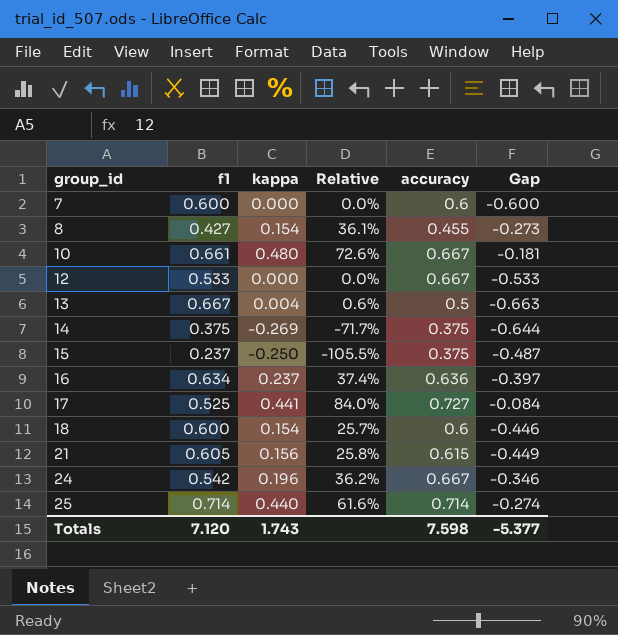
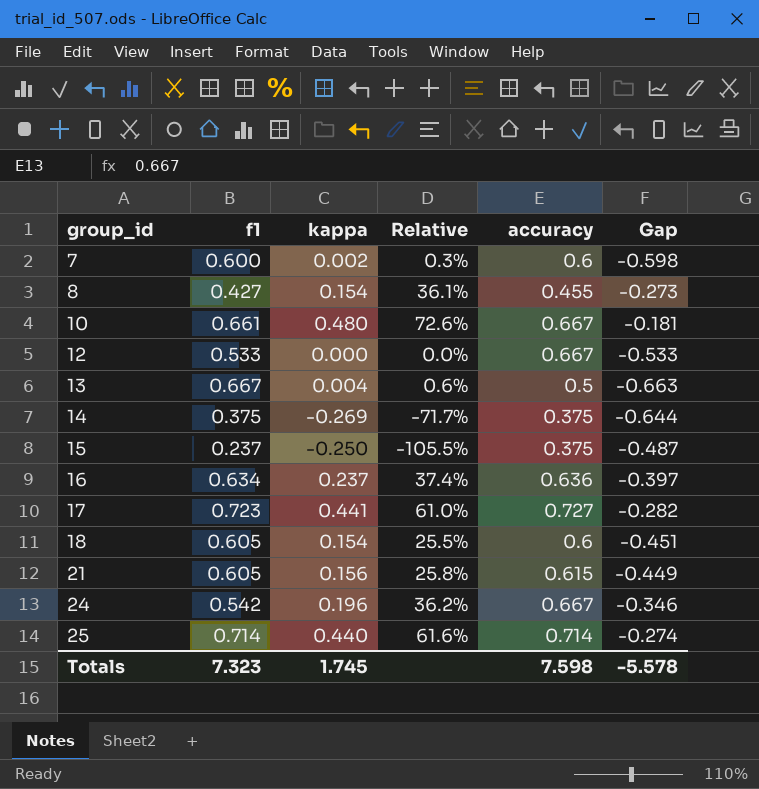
7 | kappa: 0.000 -> 0.002
7 | Relative: 0.0% -> 0.3%
7 | Gap: -0.600 -> -0.598
17 | f1: 0.525 -> 0.723
17 | Relative: 84.0% -> 61.0%
17 | Gap: -0.084 -> -0.282
18 | f1: 0.600 -> 0.605
18 | Relative: 25.7% -> 25.5%
18 | Gap: -0.446 -> -0.451
Totals | f1: 7.120 -> 7.323
Totals | kappa: 1.743 -> 1.745
Totals | Gap: -5.377 -> -5.578

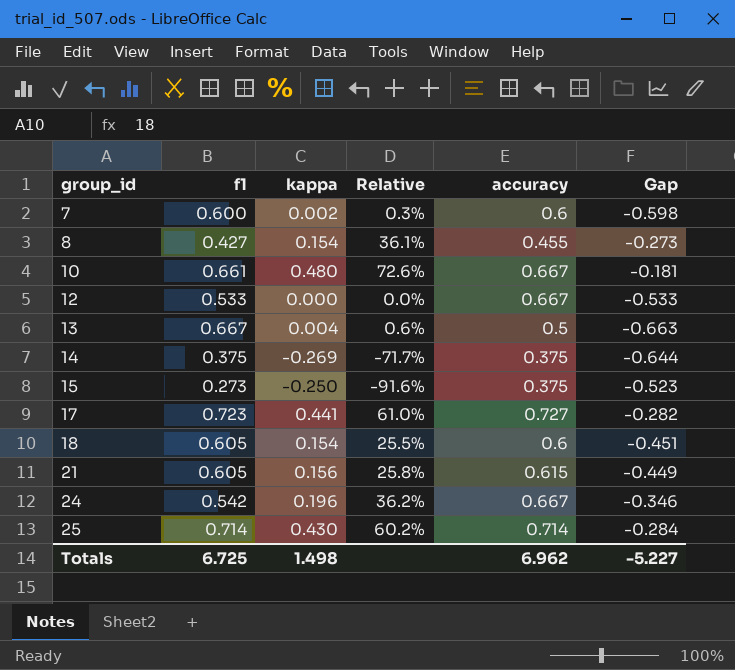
row 16: 0.634 | 0.237 | 37.4% | 0.636 | -0.397 -> none
15 | f1: 0.237 -> 0.273
15 | Relative: -105.5% -> -91.6%
15 | Gap: -0.487 -> -0.523
25 | kappa: 0.440 -> 0.430
25 | Relative: 61.6% -> 60.2%
25 | Gap: -0.274 -> -0.284
Totals | f1: 7.323 -> 6.725
Totals | kappa: 1.745 -> 1.498
Totals | accuracy: 7.598 -> 6.962
Totals | Gap: -5.578 -> -5.227

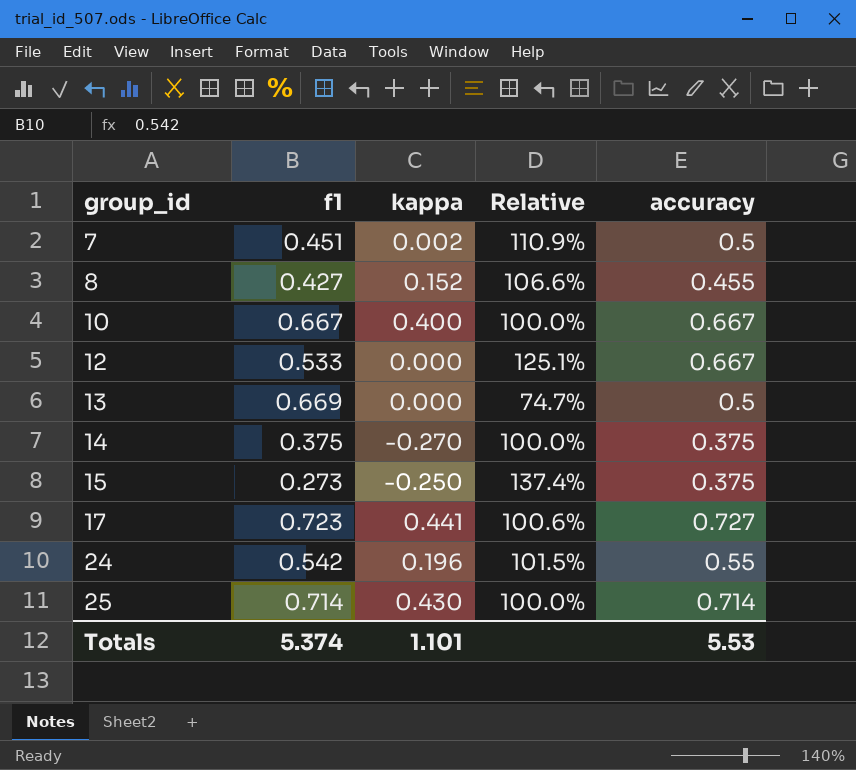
column Gap | formula: [kappa] - [f1] -> none
column Relative | formula: [kappa] / [f1] -> [accuracy] / [f1]
row 18: 0.605 | 0.154 | 25.5% | 0.6 | -0.451 -> none
row 21: 0.605 | 0.156 | 25.8% | 0.615 | -0.449 -> none
7 | f1: 0.600 -> 0.451
7 | accuracy: 0.6 -> 0.5
8 | kappa: 0.154 -> 0.152
10 | f1: 0.661 -> 0.667
10 | kappa: 0.480 -> 0.400
13 | f1: 0.667 -> 0.669
13 | kappa: 0.004 -> 0.000
14 | kappa: -0.269 -> -0.270
24 | accuracy: 0.667 -> 0.55
Totals | f1: 6.725 -> 5.374
Totals | kappa: 1.498 -> 1.101
Totals | accuracy: 6.962 -> 5.53

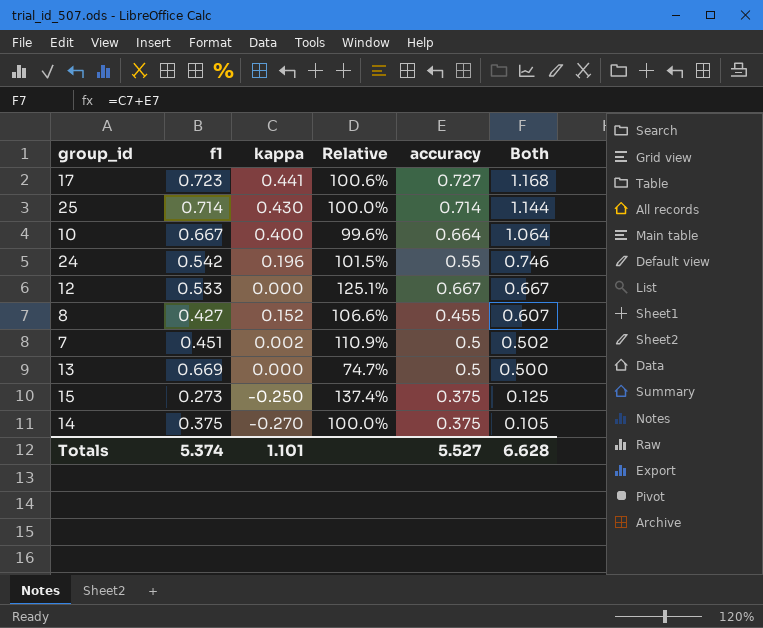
row order: group_id ascending -> Both descending
column Both | formula: none -> [kappa] + [accuracy]
10 | Relative: 100.0% -> 99.6%
10 | accuracy: 0.667 -> 0.664
Totals | accuracy: 5.53 -> 5.527

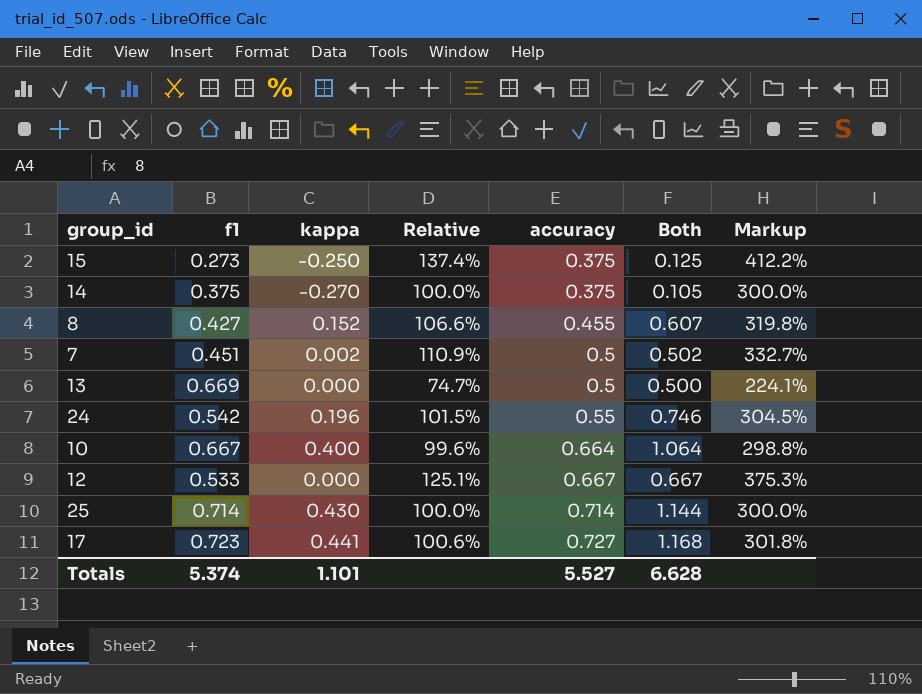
row order: Both descending -> accuracy ascending
column Markup | formula: none -> [Relative] * 3

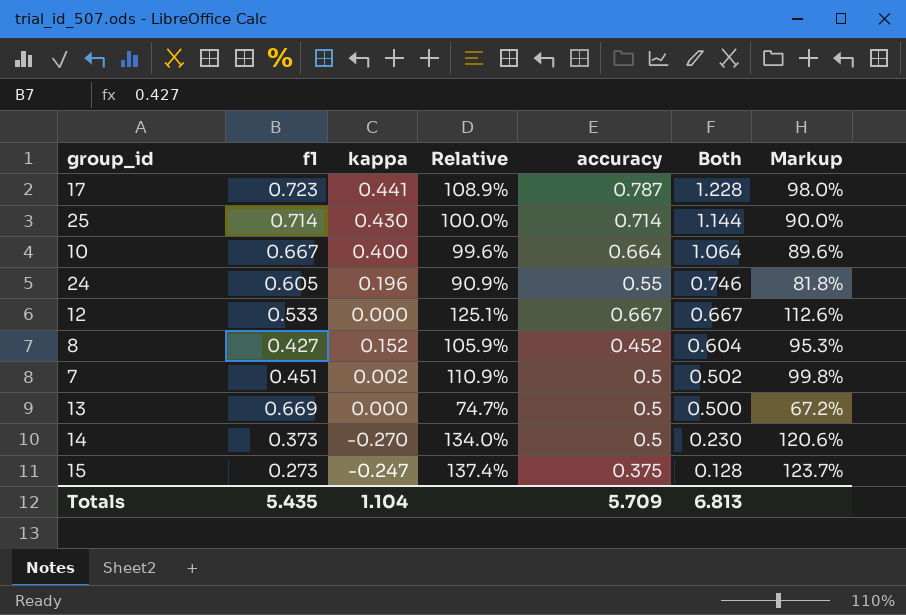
row order: accuracy ascending -> Both descending
column Markup | formula: [Relative] * 3 -> [Relative] * 0.9
17 | Relative: 100.6% -> 108.9%
17 | accuracy: 0.727 -> 0.787
17 | Both: 1.168 -> 1.228
24 | f1: 0.542 -> 0.605
24 | Relative: 101.5% -> 90.9%
8 | Relative: 106.6% -> 105.9%
8 | accuracy: 0.455 -> 0.452
8 | Both: 0.607 -> 0.604
14 | f1: 0.375 -> 0.373
14 | Relative: 100.0% -> 134.0%
14 | accuracy: 0.375 -> 0.5
14 | Both: 0.105 -> 0.230
15 | kappa: -0.250 -> -0.247
15 | Both: 0.125 -> 0.128
Totals | f1: 5.374 -> 5.435
Totals | kappa: 1.101 -> 1.104
Totals | accuracy: 5.527 -> 5.709
Totals | Both: 6.628 -> 6.813

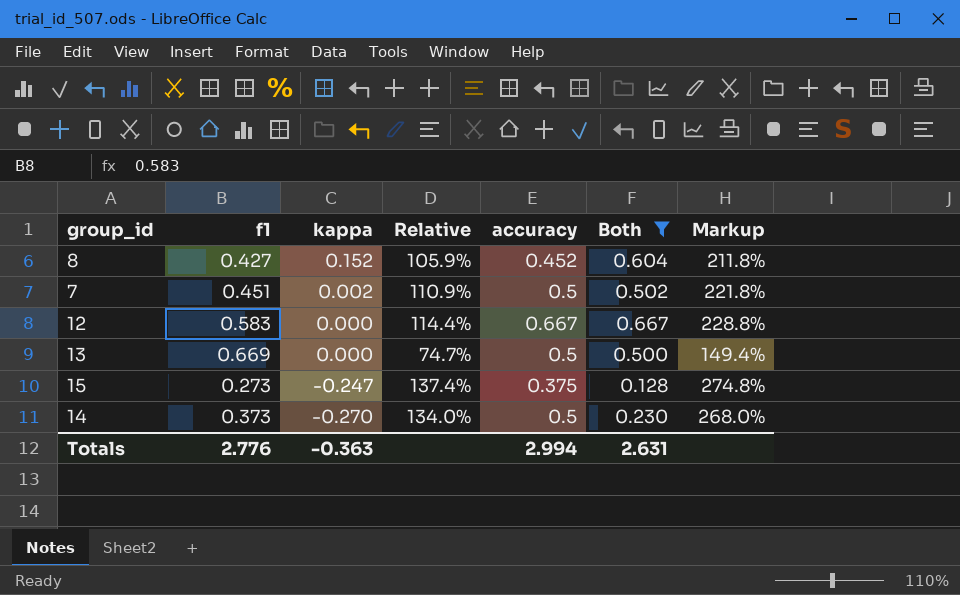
filter: none -> Both <= 0.667
row order: Both descending -> kappa descending
column Markup | formula: [Relative] * 0.9 -> [Relative] * 2
12 | f1: 0.533 -> 0.583
12 | Relative: 125.1% -> 114.4%
Totals | f1: 5.435 -> 2.776
Totals | kappa: 1.104 -> -0.363
Totals | accuracy: 5.709 -> 2.994
Totals | Both: 6.813 -> 2.631

